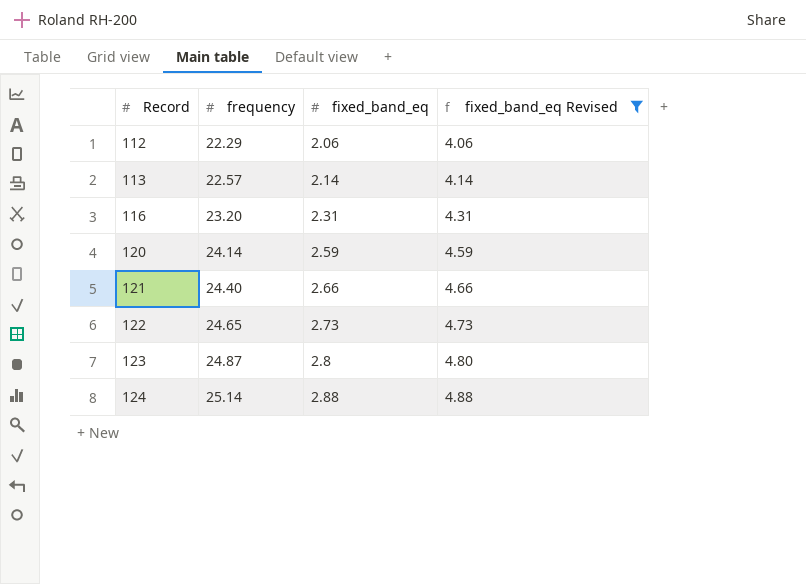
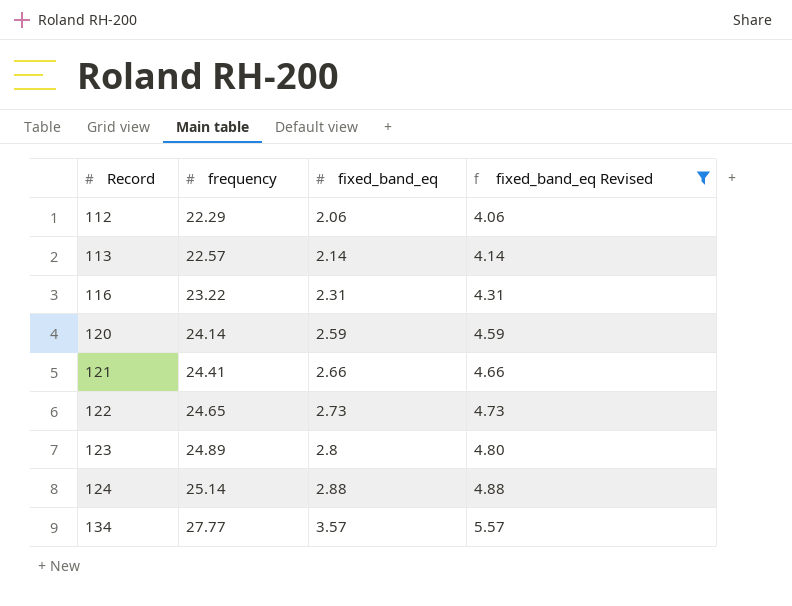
116 | frequency: 23.20 -> 23.22
121 | frequency: 24.40 -> 24.41
123 | frequency: 24.87 -> 24.89
row 134: none -> 27.77 | 3.57 | 5.57

